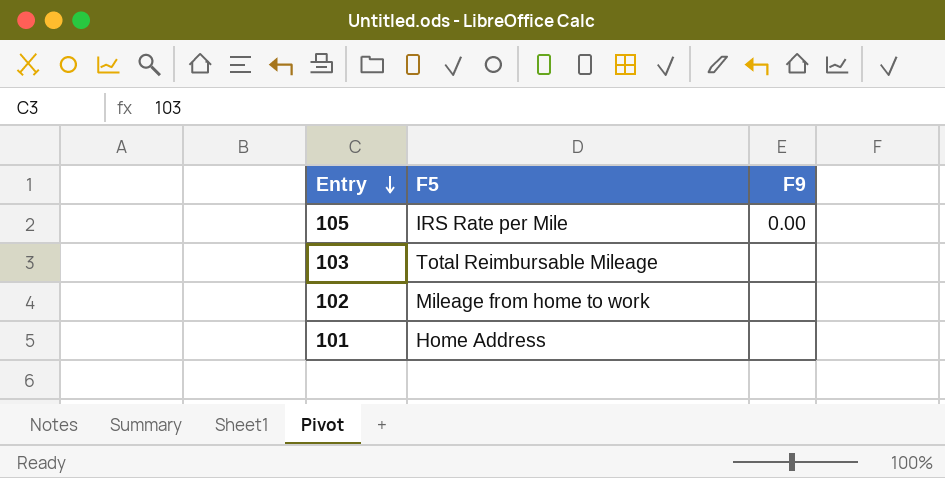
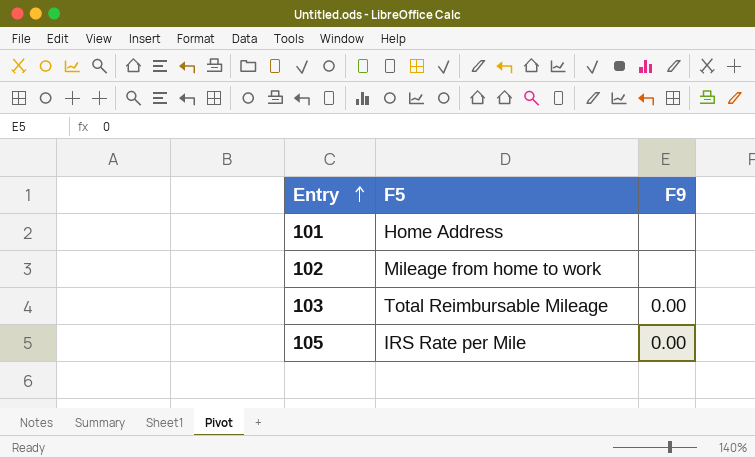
row order: Entry descending -> Entry ascending
103 | F9: none -> 0.00

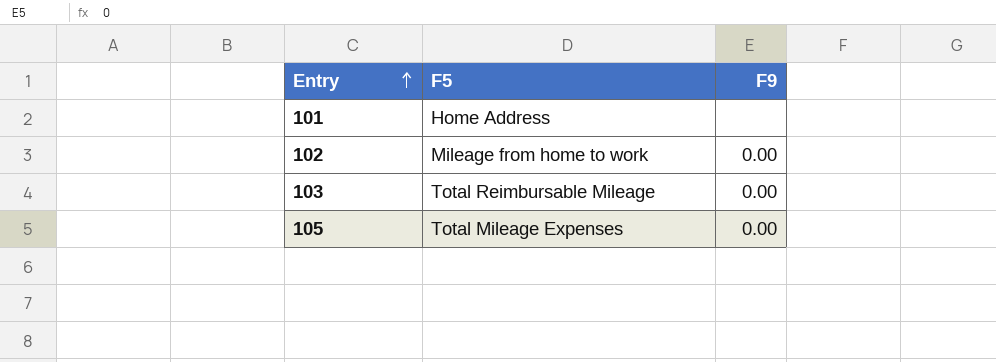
102 | F9: none -> 0.00
105 | F5: IRS Rate per Mile -> Total Mileage Expenses

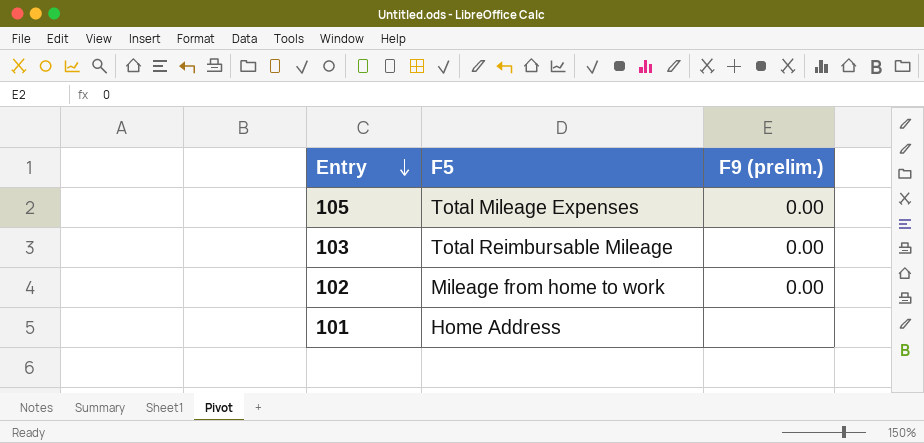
row order: Entry ascending -> Entry descending
column name: F9 -> F9 (prelim.)

